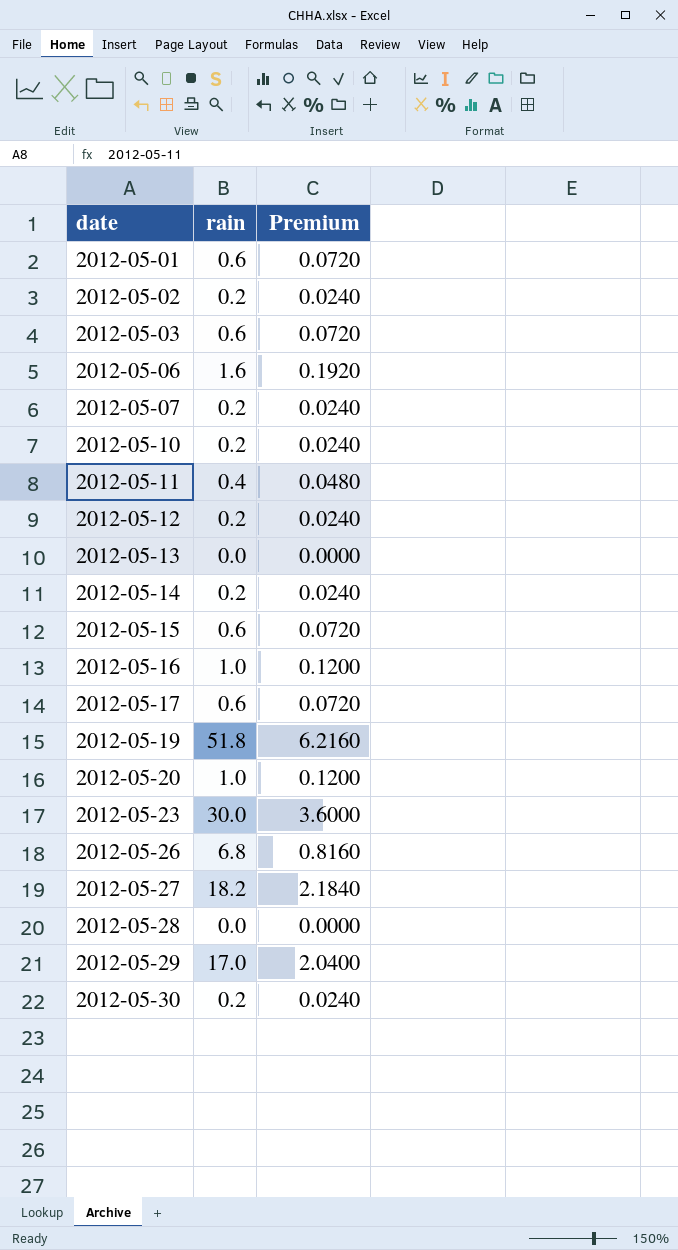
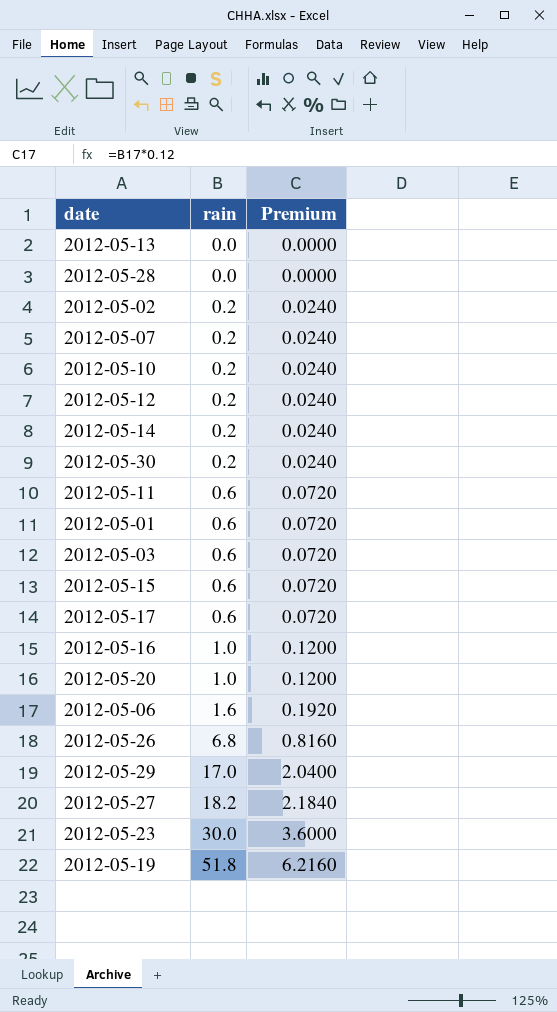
row order: date ascending -> rain ascending
2012-05-11 | rain: 0.4 -> 0.6
2012-05-11 | Premium: 0.0480 -> 0.0720

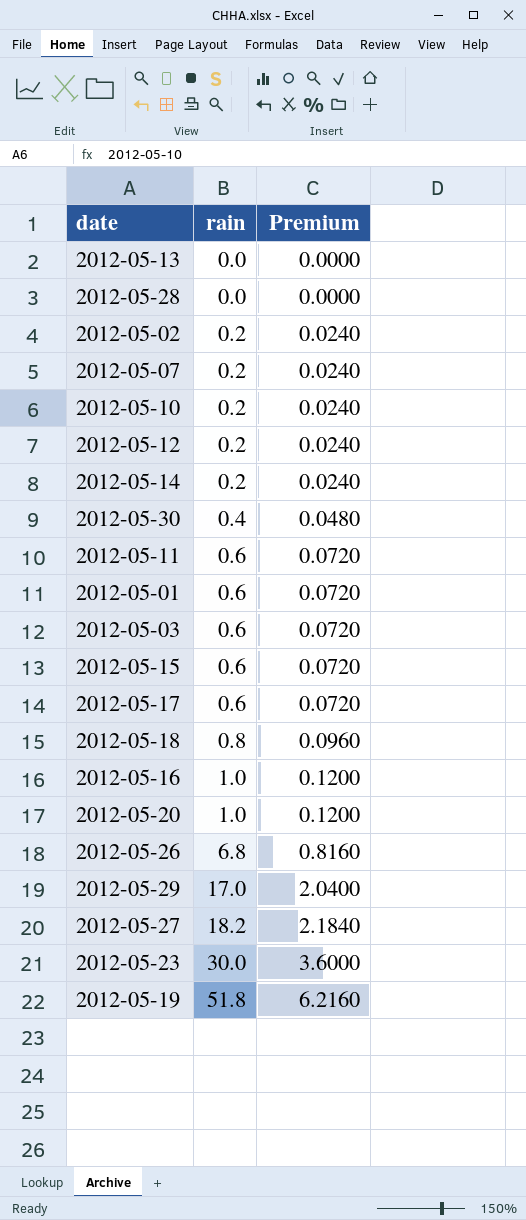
row 2012-05-06: 1.6 | 0.1920 -> none
2012-05-30 | rain: 0.2 -> 0.4
2012-05-30 | Premium: 0.0240 -> 0.0480
row 2012-05-18: none -> 0.8 | 0.0960

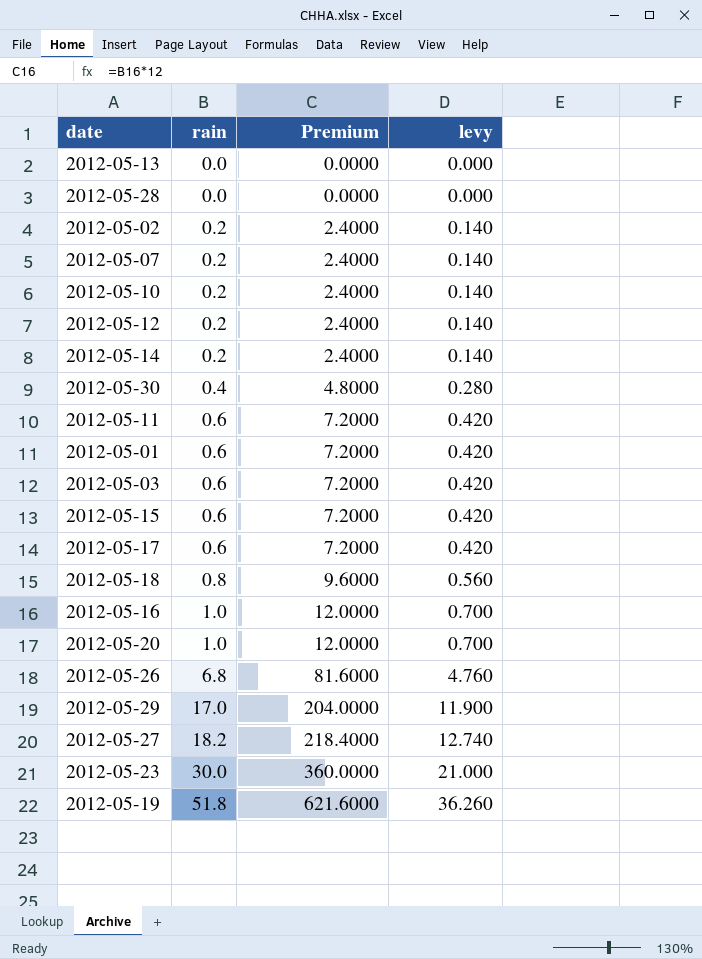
column Premium | formula: [rain] * 0.12 -> [rain] * 12
column levy | formula: none -> [rain] * 0.7

